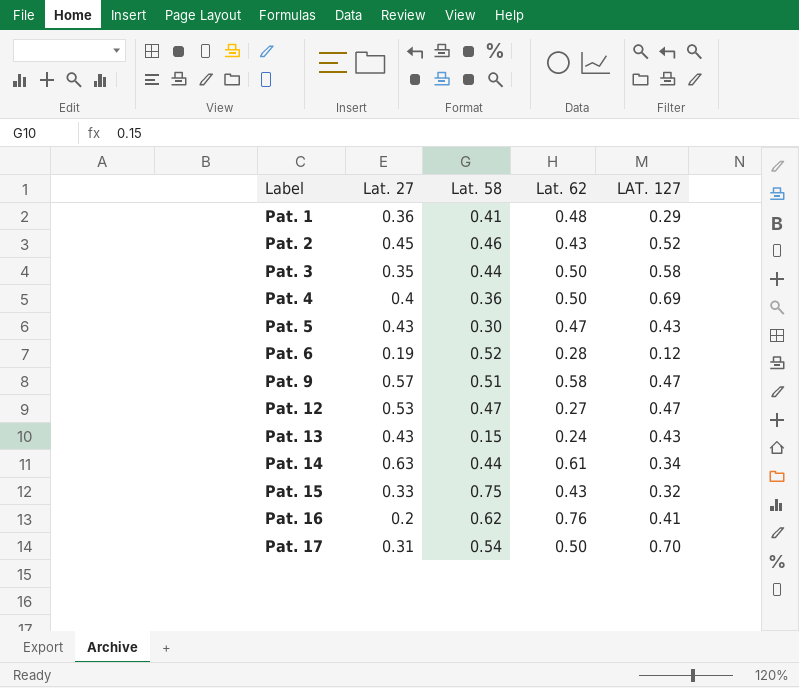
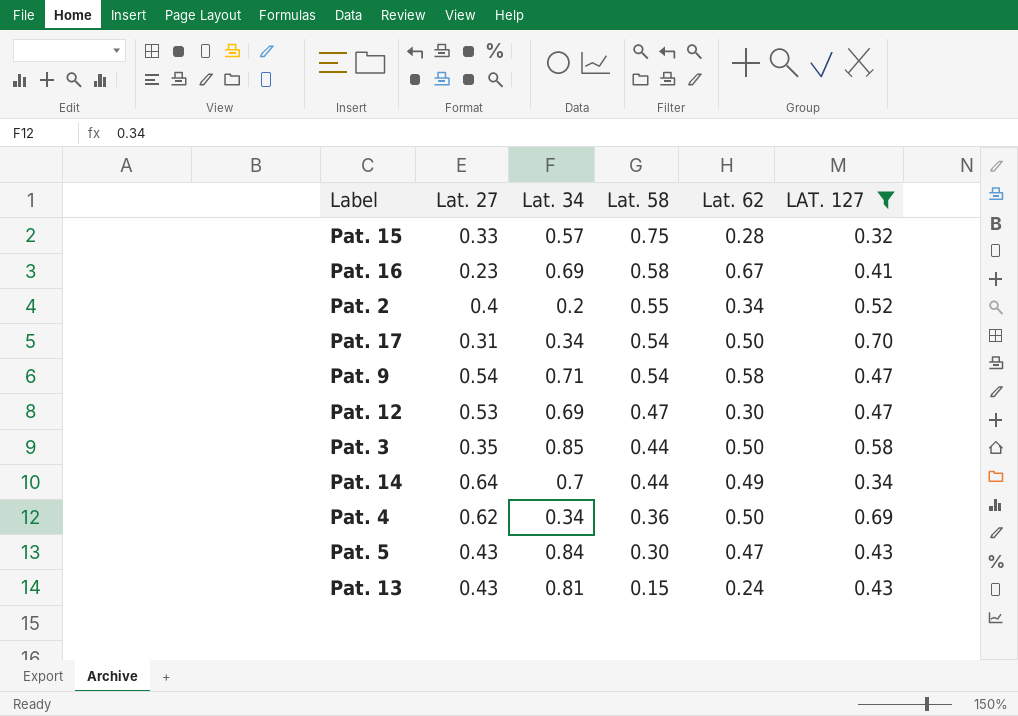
filter: none -> LAT. 127 >= 0.32
row order: Label ascending -> Lat. 58 descending
column Lat. 34 | position: none -> 3
Pat. 15 | Lat. 62: 0.43 -> 0.28
Pat. 16 | Lat. 27: 0.2 -> 0.23
Pat. 16 | Lat. 58: 0.62 -> 0.58
Pat. 16 | Lat. 62: 0.76 -> 0.67
Pat. 2 | Lat. 27: 0.45 -> 0.4
Pat. 2 | Lat. 58: 0.46 -> 0.55
Pat. 2 | Lat. 62: 0.43 -> 0.34
Pat. 9 | Lat. 27: 0.57 -> 0.54
Pat. 9 | Lat. 58: 0.51 -> 0.54
Pat. 12 | Lat. 62: 0.27 -> 0.30
Pat. 14 | Lat. 27: 0.63 -> 0.64
Pat. 14 | Lat. 62: 0.61 -> 0.49
Pat. 4 | Lat. 27: 0.4 -> 0.62

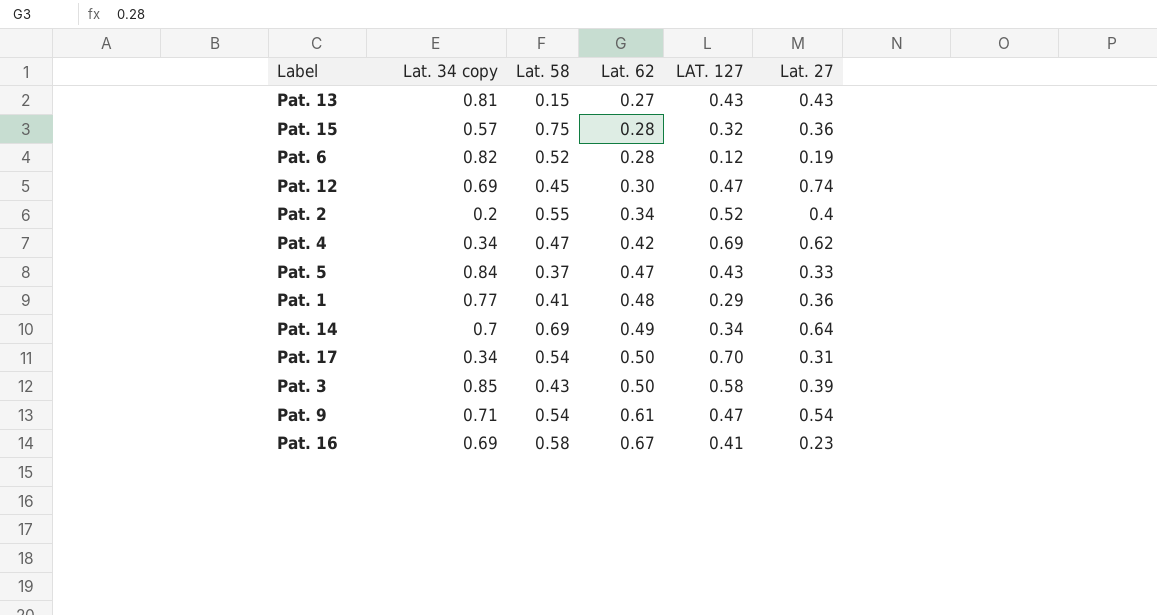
filter: LAT. 127 >= 0.32 -> none
row order: Lat. 58 descending -> Lat. 62 ascending
column name: Lat. 34 -> Lat. 34 copy
column Lat. 27 | position: 2 -> 6
Pat. 13 | Lat. 62: 0.24 -> 0.27
Pat. 15 | Lat. 27: 0.33 -> 0.36
Pat. 12 | Lat. 58: 0.47 -> 0.45
Pat. 12 | Lat. 27: 0.53 -> 0.74
Pat. 4 | Lat. 58: 0.36 -> 0.47
Pat. 4 | Lat. 62: 0.50 -> 0.42
Pat. 5 | Lat. 58: 0.30 -> 0.37
Pat. 5 | Lat. 27: 0.43 -> 0.33
Pat. 14 | Lat. 58: 0.44 -> 0.69
Pat. 3 | Lat. 58: 0.44 -> 0.43
Pat. 3 | Lat. 27: 0.35 -> 0.39
Pat. 9 | Lat. 62: 0.58 -> 0.61

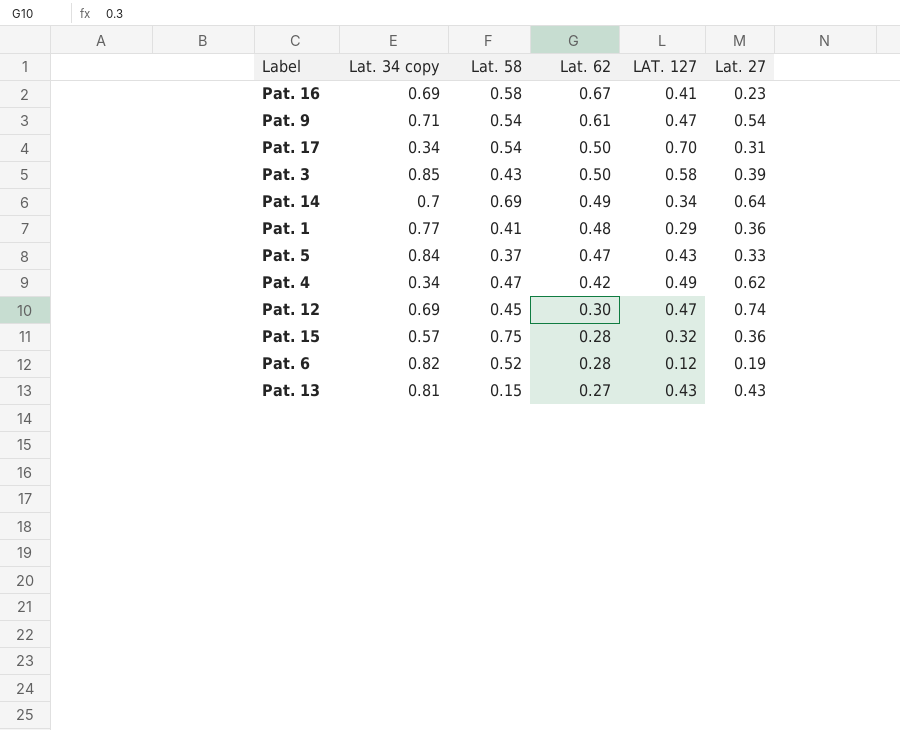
row order: Lat. 62 ascending -> Lat. 62 descending
row Pat. 2: 0.2 | 0.55 | 0.34 | 0.52 | 0.4 -> none
Pat. 4 | LAT. 127: 0.69 -> 0.49

